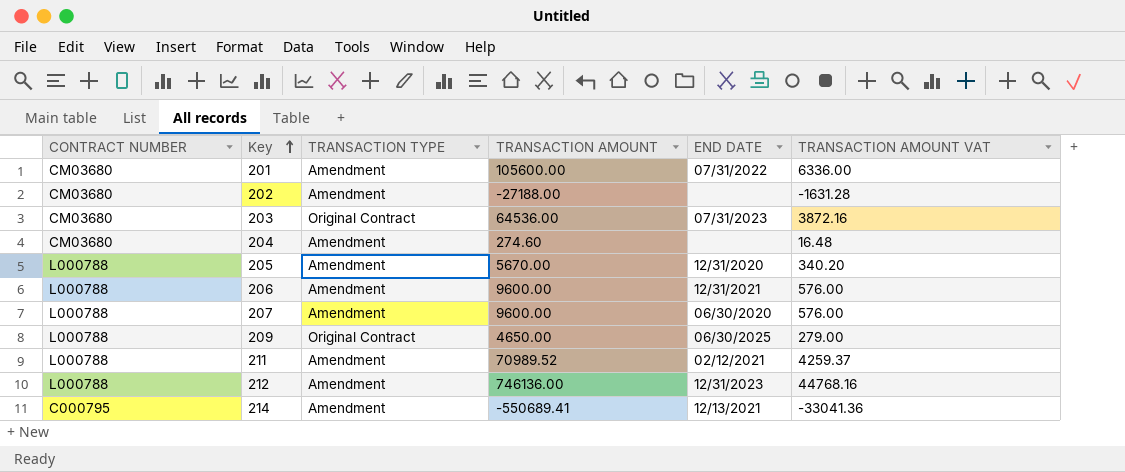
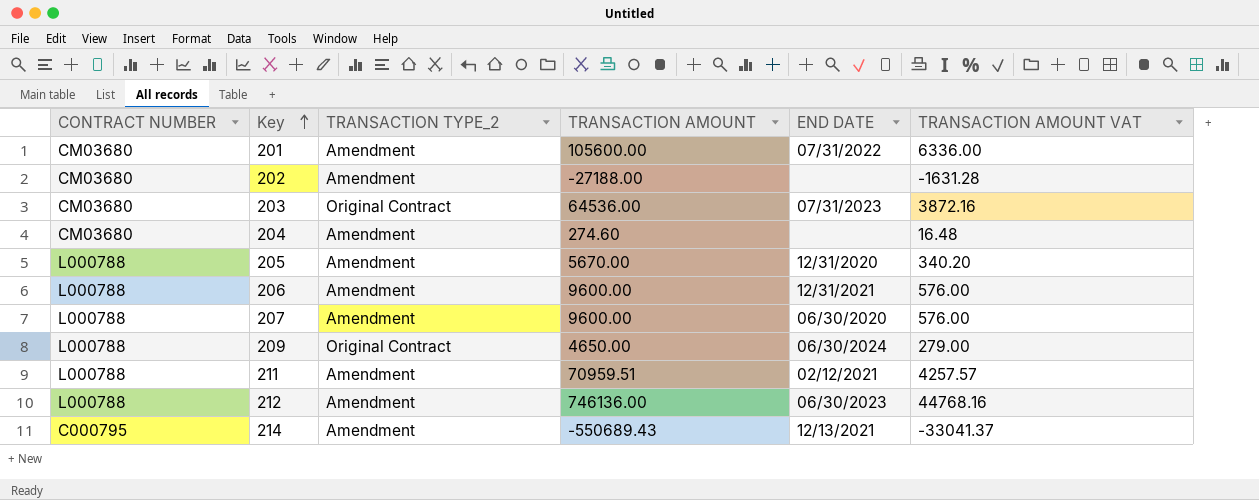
column name: TRANSACTION TYPE -> TRANSACTION TYPE_2
209 | END DATE: 06/30/2025 -> 06/30/2024
211 | TRANSACTION AMOUNT: 70989.52 -> 70959.51
211 | TRANSACTION AMOUNT VAT: 4259.37 -> 4257.57
212 | END DATE: 12/31/2023 -> 06/30/2023
214 | TRANSACTION AMOUNT: -550689.41 -> -550689.43
214 | TRANSACTION AMOUNT VAT: -33041.36 -> -33041.37

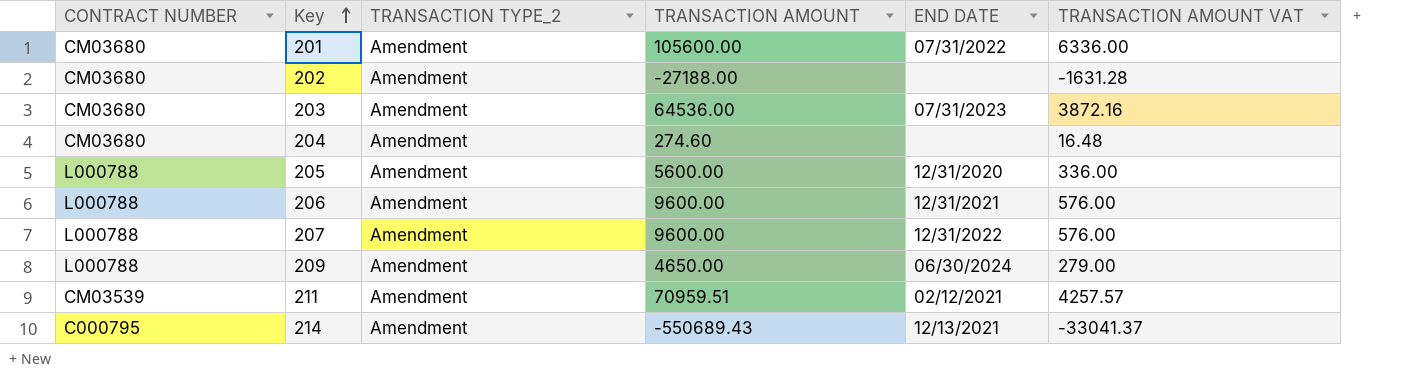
row 212: L000788 | Amendment | 746136.00 | 06/30/2023 | 44768.16 -> none
203 | TRANSACTION TYPE_2: Original Contract -> Amendment
205 | TRANSACTION AMOUNT: 5670.00 -> 5600.00
205 | TRANSACTION AMOUNT VAT: 340.20 -> 336.00
207 | END DATE: 06/30/2020 -> 12/31/2022
209 | TRANSACTION TYPE_2: Original Contract -> Amendment
211 | CONTRACT NUMBER: L000788 -> CM03539

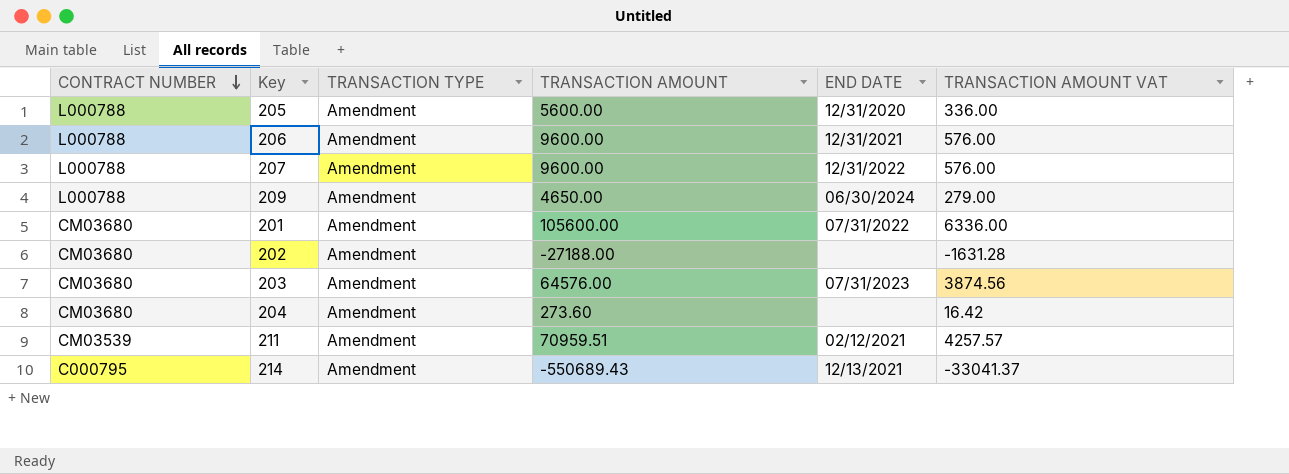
row order: Key ascending -> CONTRACT NUMBER descending
column name: TRANSACTION TYPE_2 -> TRANSACTION TYPE
203 | TRANSACTION AMOUNT: 64536.00 -> 64576.00
203 | TRANSACTION AMOUNT VAT: 3872.16 -> 3874.56
204 | TRANSACTION AMOUNT: 274.60 -> 273.60
204 | TRANSACTION AMOUNT VAT: 16.48 -> 16.42

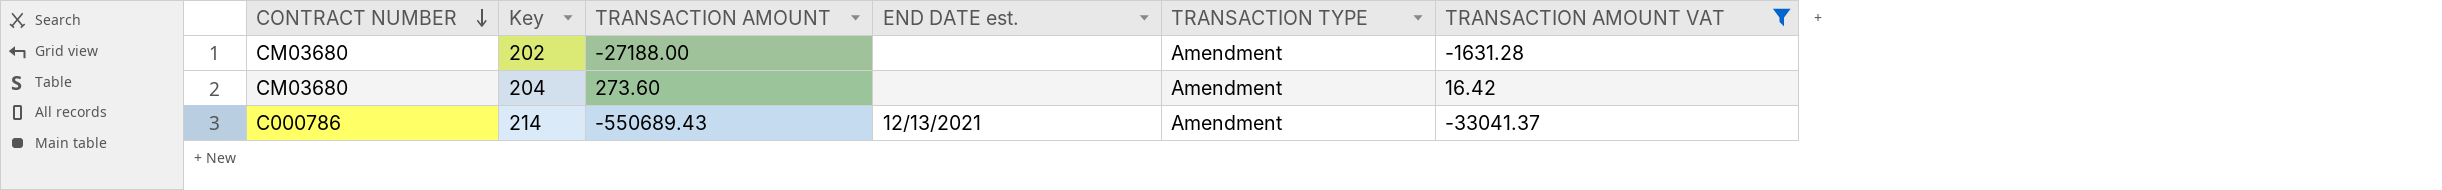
filter: none -> TRANSACTION AMOUNT VAT <= 16.42
column name: END DATE -> END DATE est.
column TRANSACTION TYPE | position: 3 -> 5
214 | CONTRACT NUMBER: C000795 -> C000786

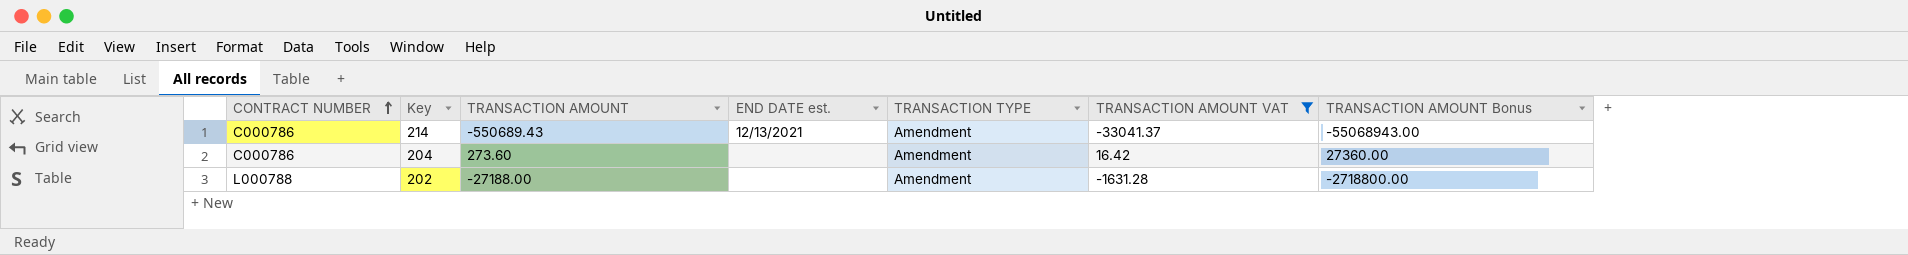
row order: CONTRACT NUMBER descending -> CONTRACT NUMBER ascending
column TRANSACTION AMOUNT Bonus | formula: none -> [TRANSACTION AMOUNT] * 100
204 | CONTRACT NUMBER: CM03680 -> C000786
202 | CONTRACT NUMBER: CM03680 -> L000788

